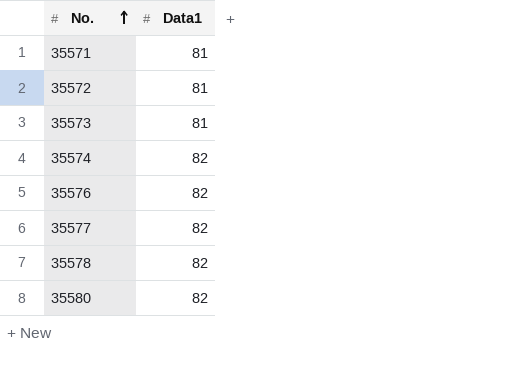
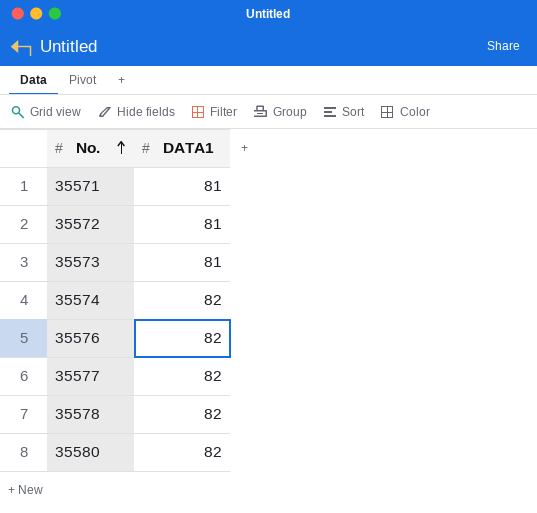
column name: Data1 -> DATA1

